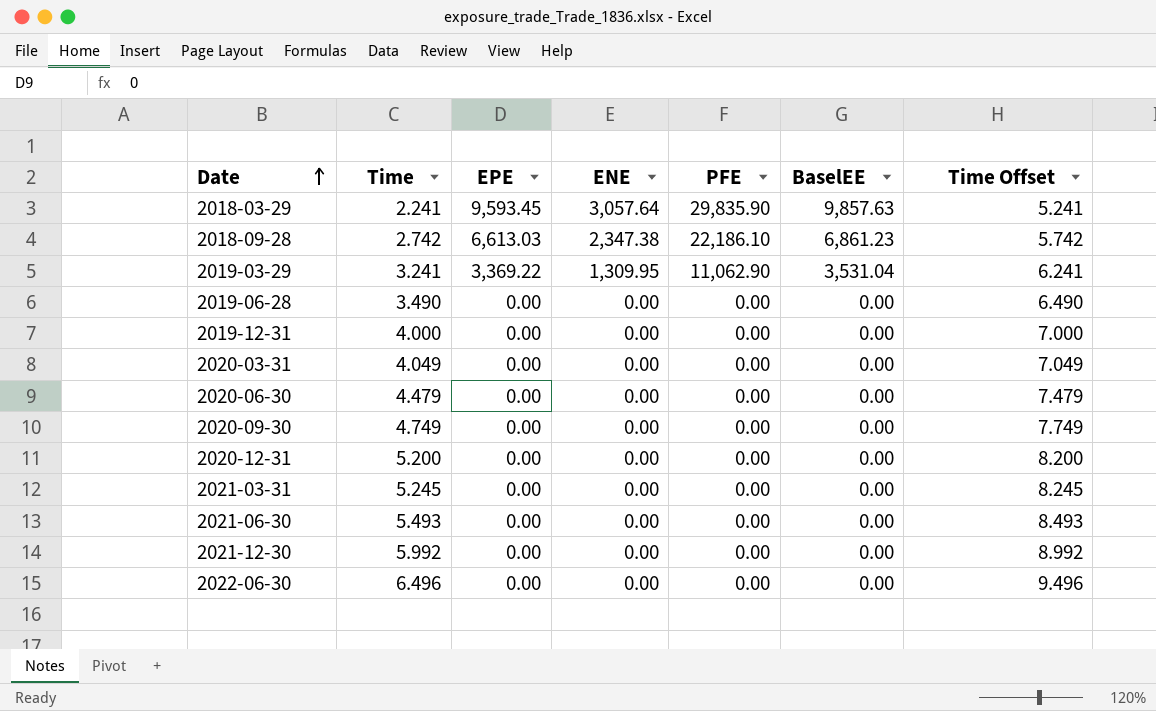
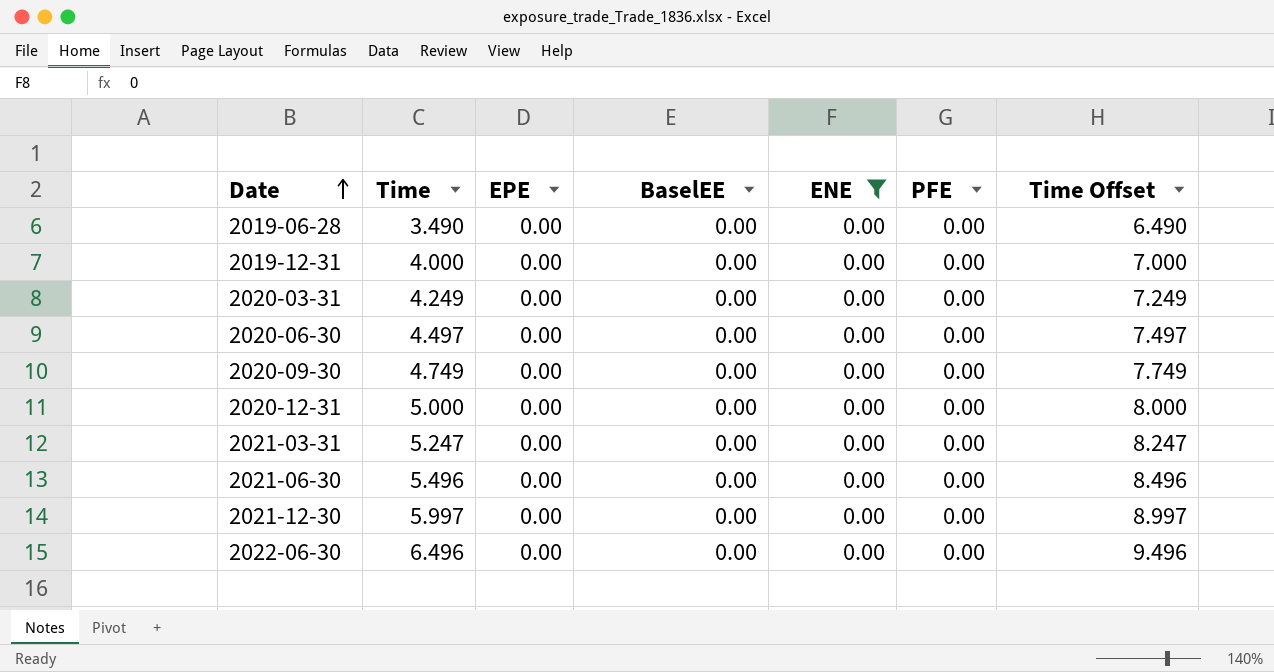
filter: none -> ENE = 0.00
column BaselEE | position: 6 -> 4
2020-03-31 | Time: 4.049 -> 4.249
2020-03-31 | Time Offset: 7.049 -> 7.249
2020-06-30 | Time: 4.479 -> 4.497
2020-06-30 | Time Offset: 7.479 -> 7.497
2020-12-31 | Time: 5.200 -> 5.000
2020-12-31 | Time Offset: 8.200 -> 8.000
2021-03-31 | Time: 5.245 -> 5.247
2021-03-31 | Time Offset: 8.245 -> 8.247
2021-06-30 | Time: 5.493 -> 5.496
2021-06-30 | Time Offset: 8.493 -> 8.496
2021-12-30 | Time: 5.992 -> 5.997
2021-12-30 | Time Offset: 8.992 -> 8.997

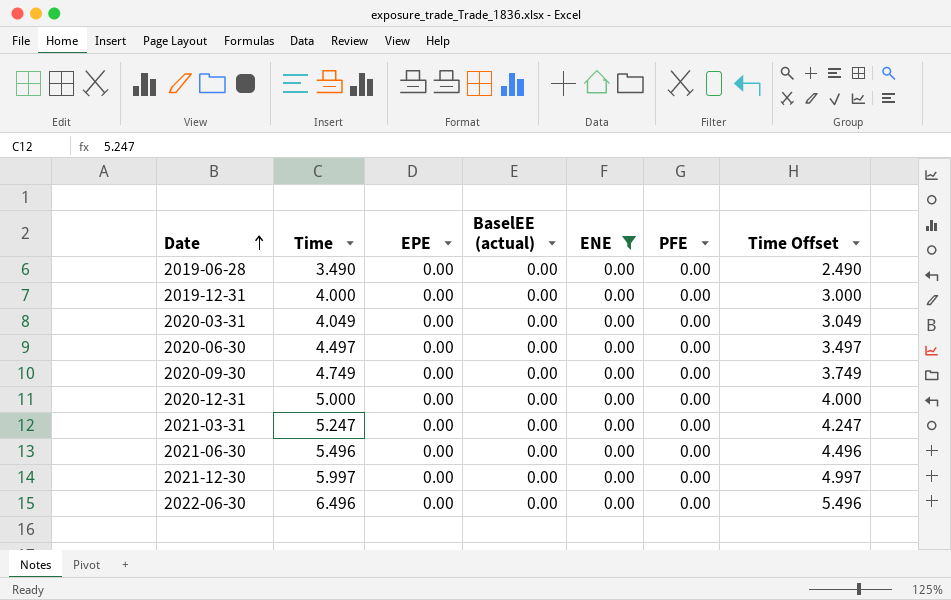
column name: BaselEE -> BaselEE (actual)
column Time Offset | formula: [Time] + 3 -> [Time] - 1
2020-03-31 | Time: 4.249 -> 4.049

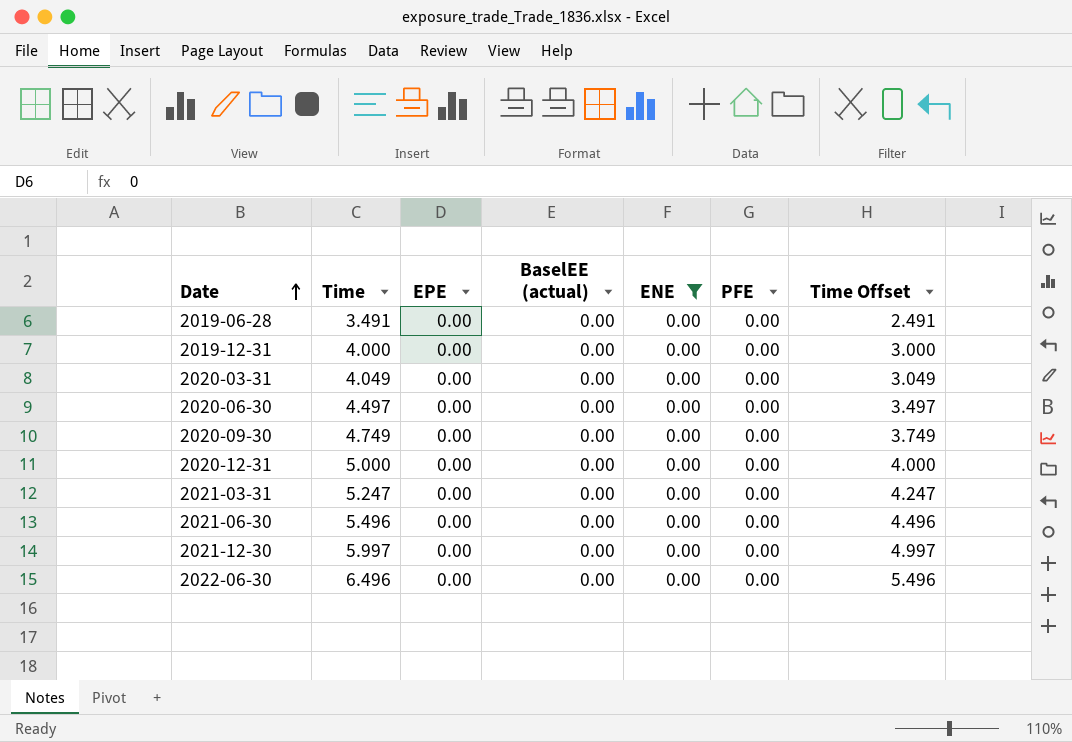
2019-06-28 | Time: 3.490 -> 3.491
2019-06-28 | Time Offset: 2.490 -> 2.491

